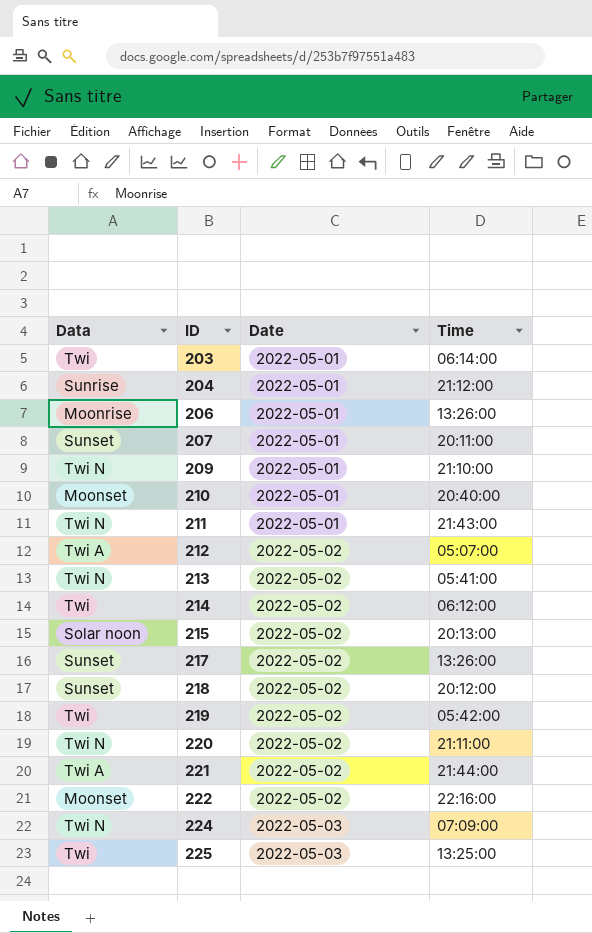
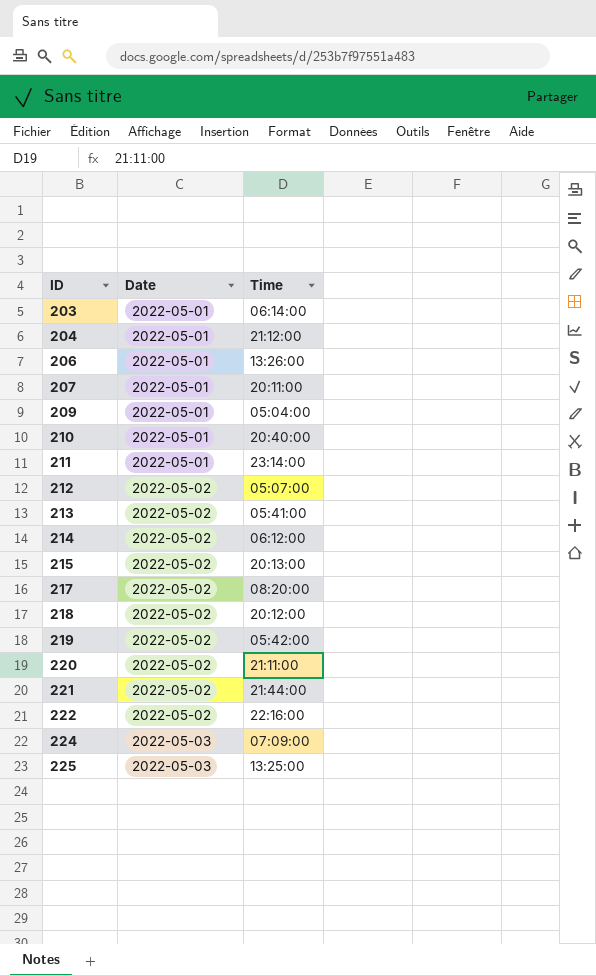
column Data | position: 1 -> none
209 | Time: 21:10:00 -> 05:04:00
211 | Time: 21:43:00 -> 23:14:00
217 | Time: 13:26:00 -> 08:20:00

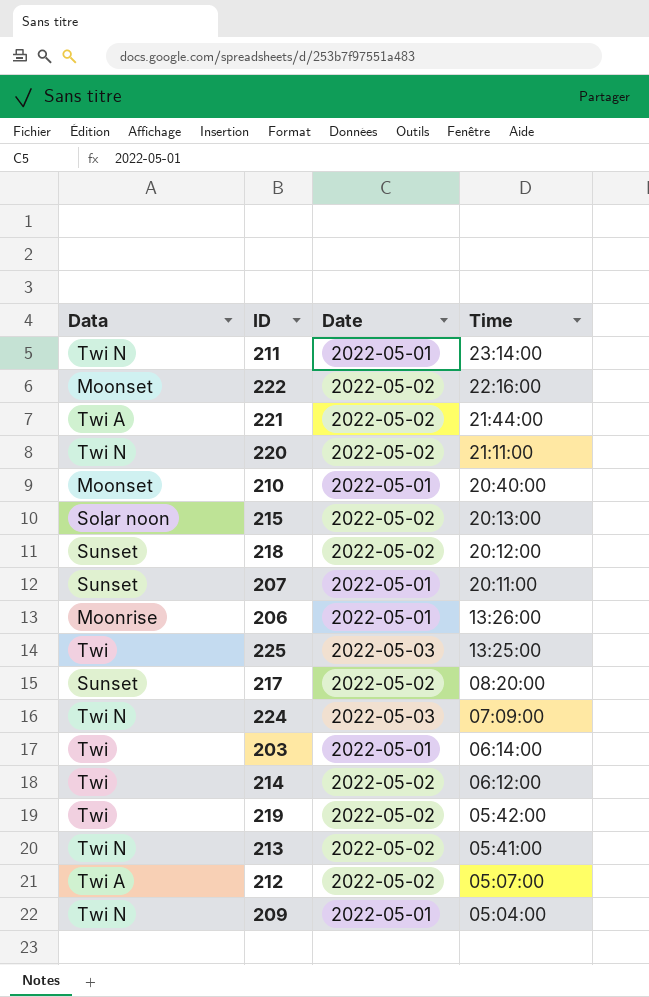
row order: ID ascending -> Time descending
column Data | position: none -> 1
row 204: 2022-05-01 | 21:12:00 -> none

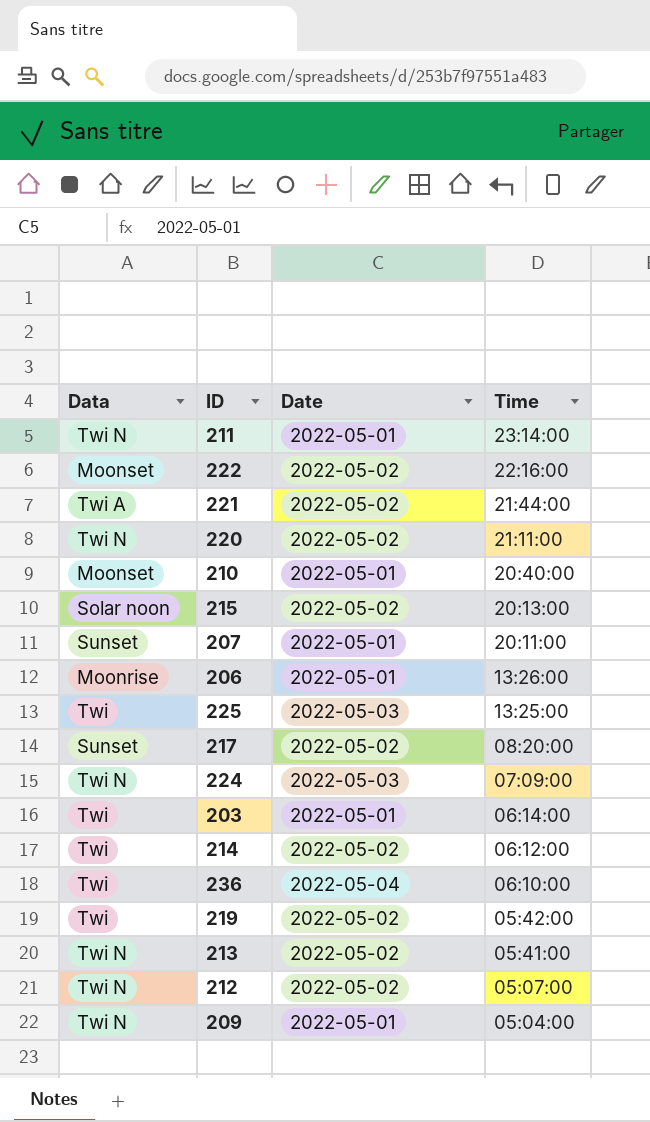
row 218: Sunset | 2022-05-02 | 20:12:00 -> none
row 236: none -> Twi | 2022-05-04 | 06:10:00
212 | Data: Twi A -> Twi N

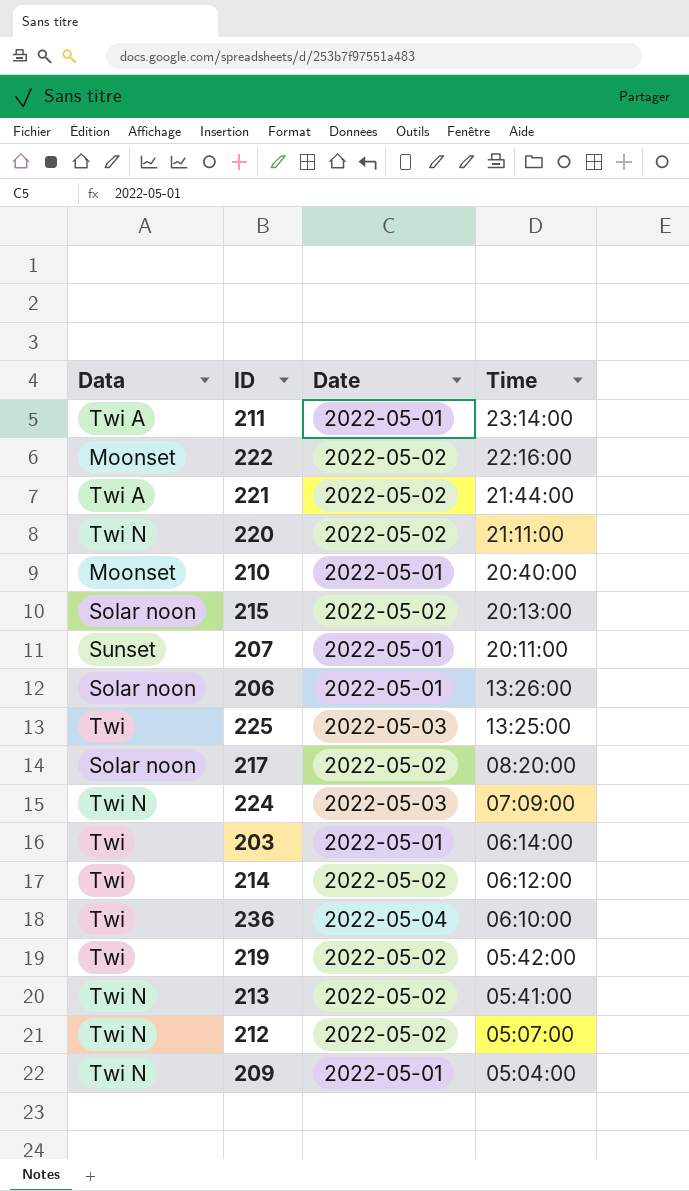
211 | Data: Twi N -> Twi A
206 | Data: Moonrise -> Solar noon
217 | Data: Sunset -> Solar noon

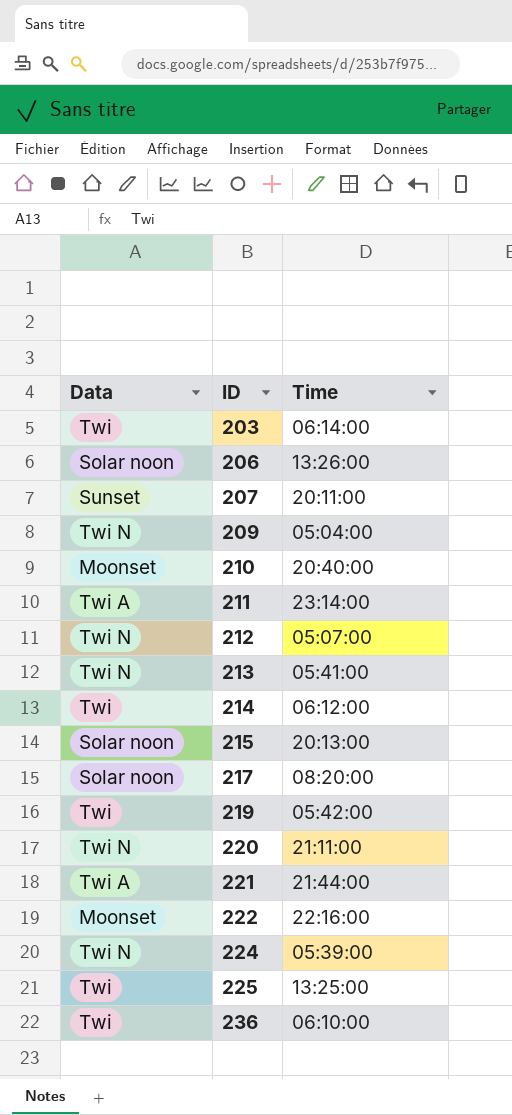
row order: Time descending -> ID ascending
column Date | position: 3 -> none
224 | Time: 07:09:00 -> 05:39:00

